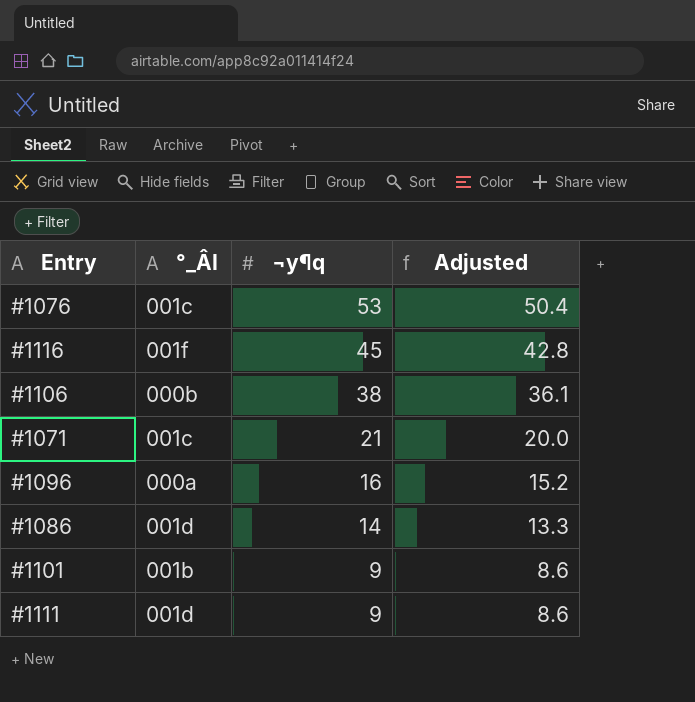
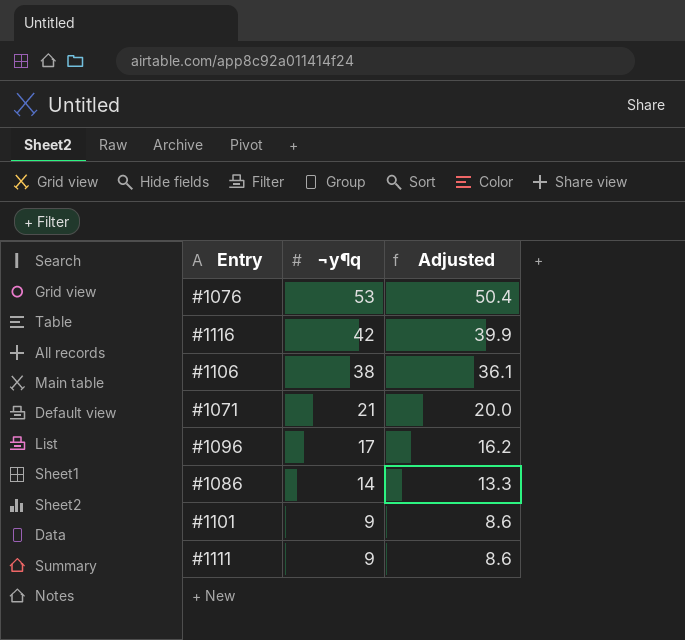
column °_ÂI | position: 2 -> none
#1116 | ¬y¶q: 45 -> 42
#1116 | Adjusted: 42.8 -> 39.9
#1096 | ¬y¶q: 16 -> 17
#1096 | Adjusted: 15.2 -> 16.2

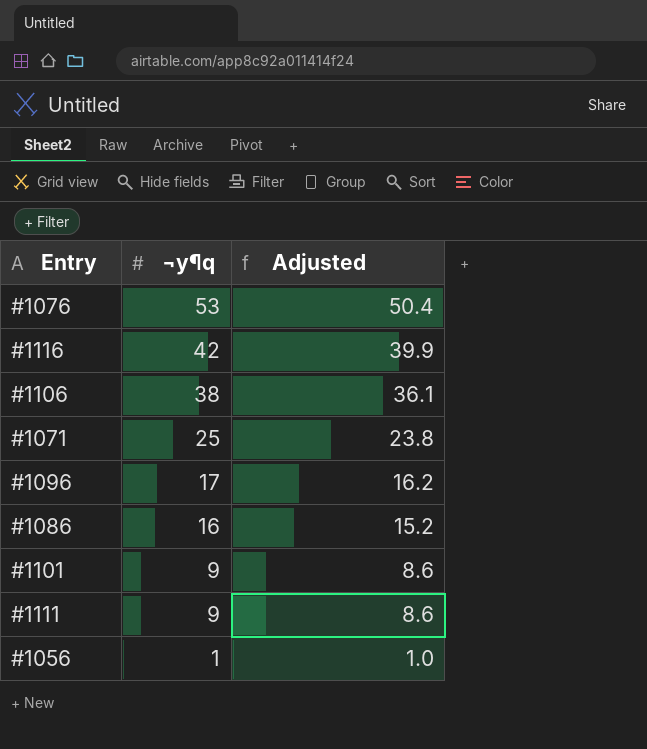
#1071 | ¬y¶q: 21 -> 25
#1071 | Adjusted: 20.0 -> 23.8
#1086 | ¬y¶q: 14 -> 16
#1086 | Adjusted: 13.3 -> 15.2
row #1056: none -> 1 | 1.0

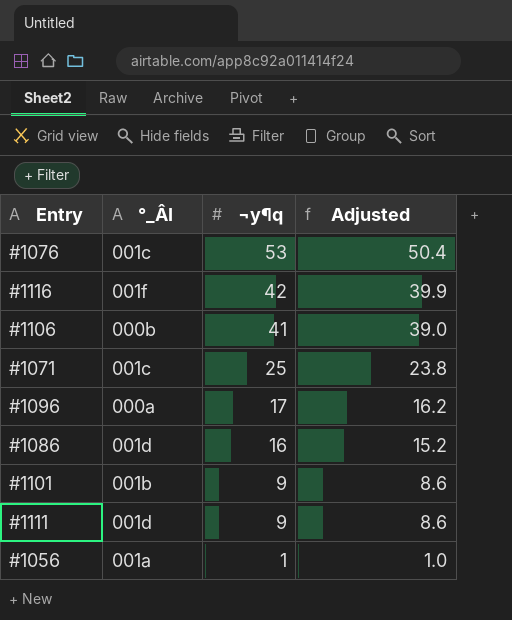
column °_ÂI | position: none -> 2
#1106 | ¬y¶q: 38 -> 41
#1106 | Adjusted: 36.1 -> 39.0

